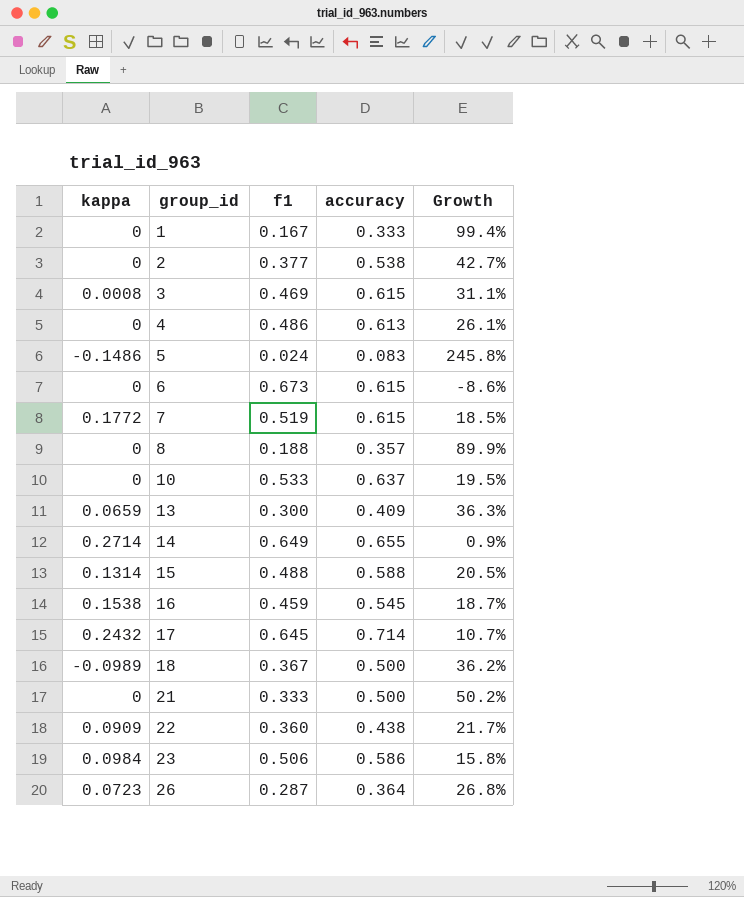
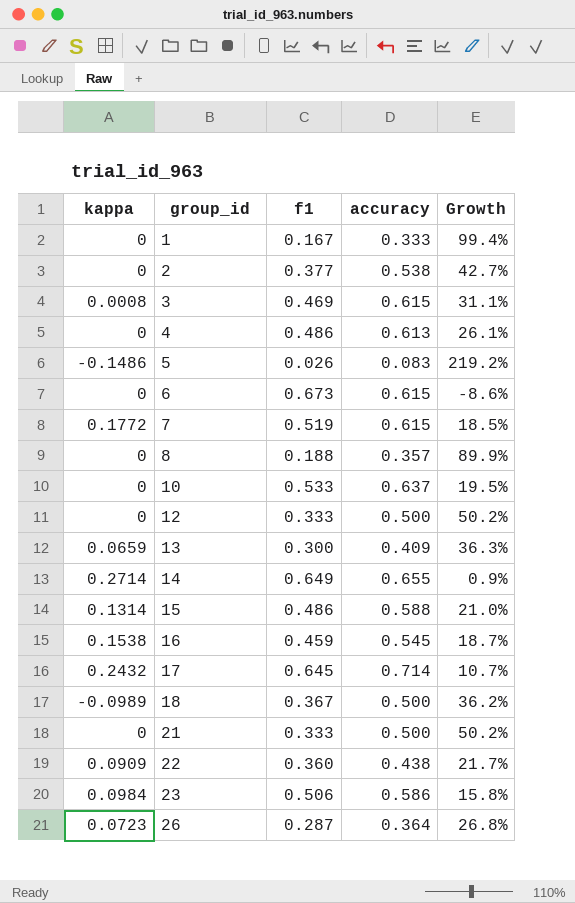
5 | f1: 0.024 -> 0.026
5 | Growth: 245.8% -> 219.2%
row 12: none -> 0 | 0.333 | 0.500 | 50.2%
15 | f1: 0.488 -> 0.486
15 | Growth: 20.5% -> 21.0%

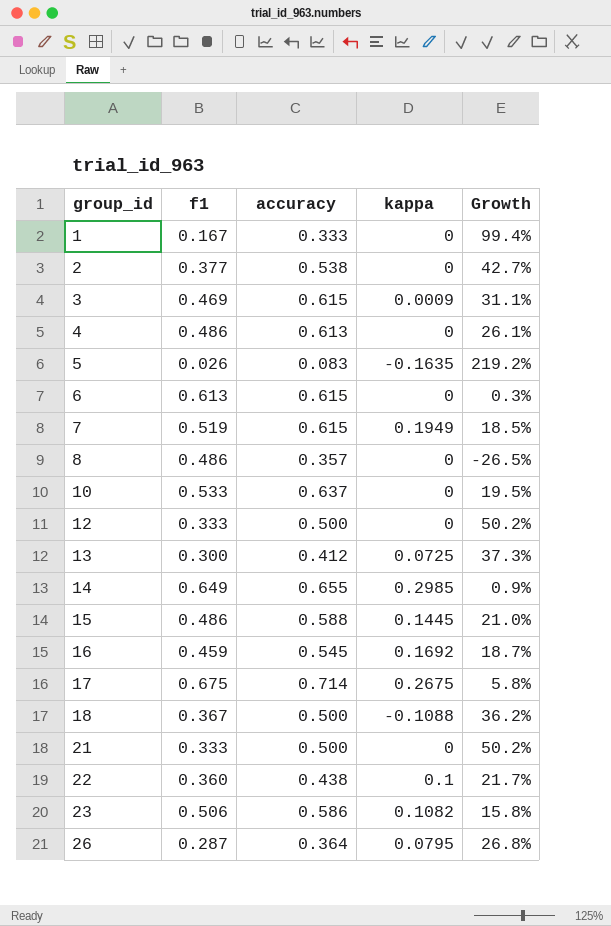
column kappa | position: 1 -> 4
3 | kappa: 0.0008 -> 0.0009
5 | kappa: -0.1486 -> -0.1635
6 | f1: 0.673 -> 0.613
6 | Growth: -8.6% -> 0.3%
7 | kappa: 0.1772 -> 0.1949
8 | f1: 0.188 -> 0.486
8 | Growth: 89.9% -> -26.5%
13 | accuracy: 0.409 -> 0.412
13 | kappa: 0.0659 -> 0.0725
13 | Growth: 36.3% -> 37.3%
14 | kappa: 0.2714 -> 0.2985
15 | kappa: 0.1314 -> 0.1445
16 | kappa: 0.1538 -> 0.1692
17 | f1: 0.645 -> 0.675
17 | kappa: 0.2432 -> 0.2675
17 | Growth: 10.7% -> 5.8%
18 | kappa: -0.0989 -> -0.1088
22 | kappa: 0.0909 -> 0.1
23 | kappa: 0.0984 -> 0.1082
26 | kappa: 0.0723 -> 0.0795

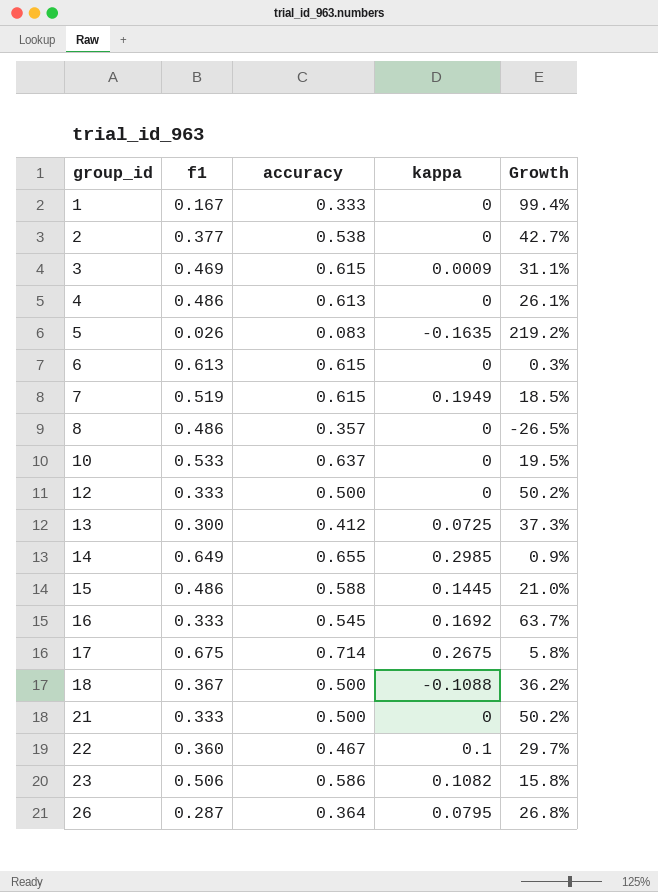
16 | f1: 0.459 -> 0.333
16 | Growth: 18.7% -> 63.7%
22 | accuracy: 0.438 -> 0.467
22 | Growth: 21.7% -> 29.7%

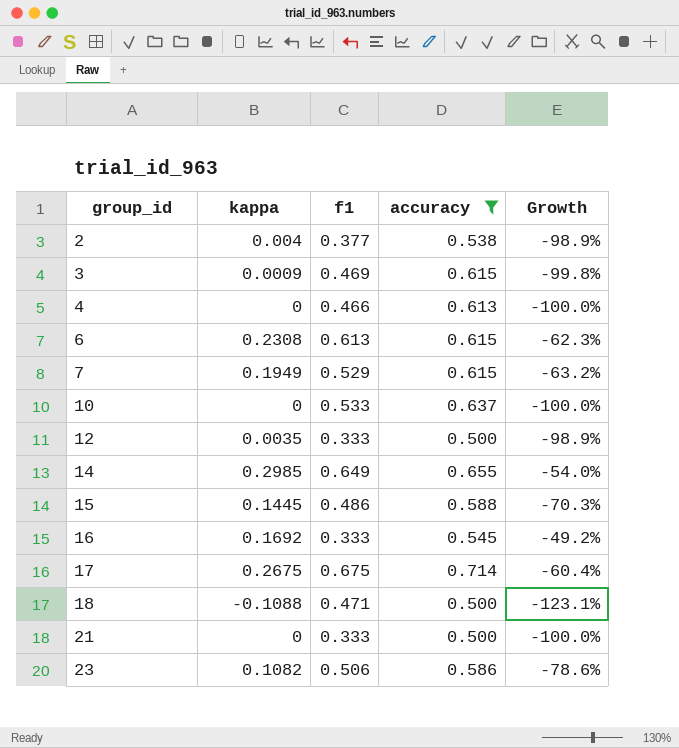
filter: none -> accuracy >= 0.500
column kappa | position: 4 -> 2
column Growth | formula: ([accuracy] - [f1]) / [f1] -> ([kappa] - [f1]) / [f1]
2 | kappa: 0 -> 0.004
4 | f1: 0.486 -> 0.466
6 | kappa: 0 -> 0.2308
7 | f1: 0.519 -> 0.529
12 | kappa: 0 -> 0.0035
18 | f1: 0.367 -> 0.471

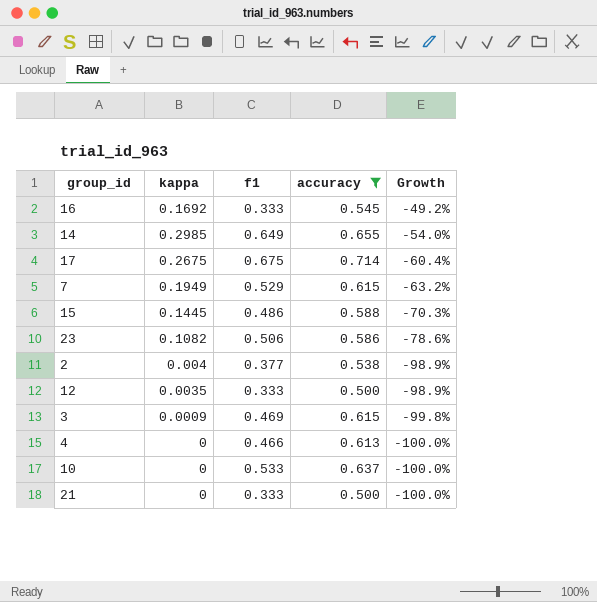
row order: group_id ascending -> Growth descending
row 6: 0.2308 | 0.613 | 0.615 | -62.3% -> none
row 18: -0.1088 | 0.471 | 0.500 | -123.1% -> none

